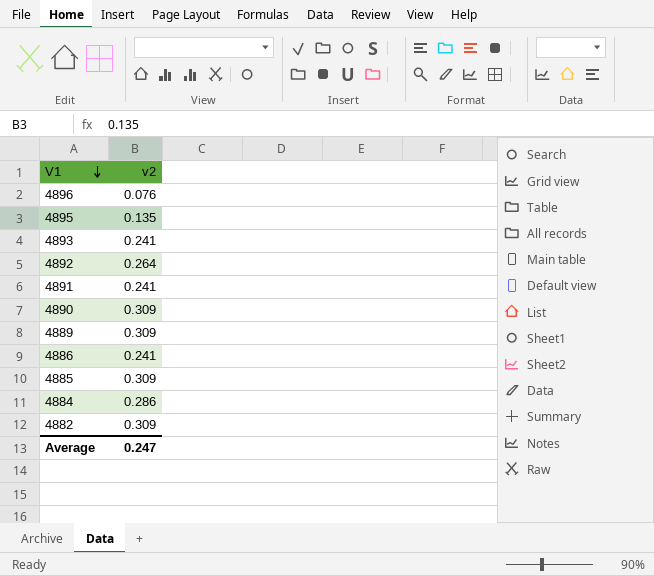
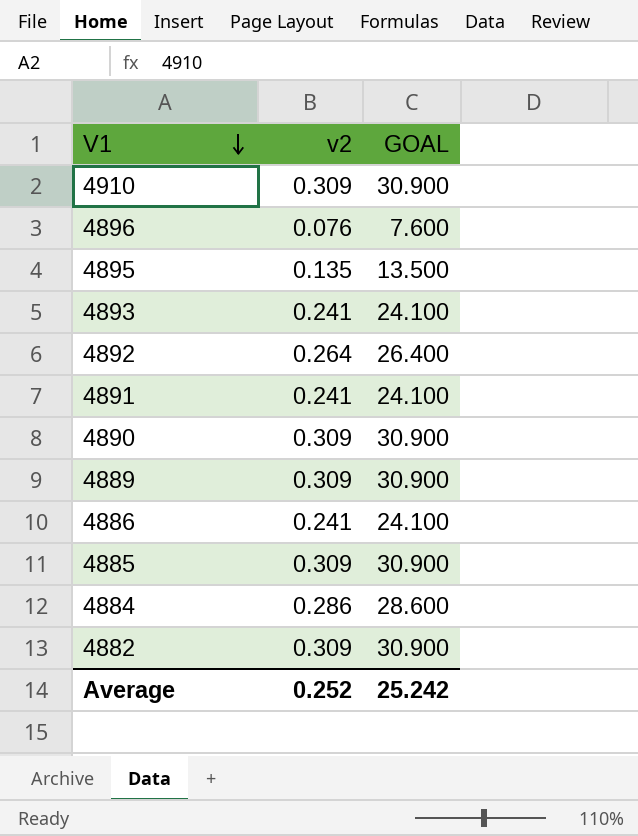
column GOAL | formula: none -> [v2] * 100
row 4910: none -> 0.309 | 30.900
Average | v2: 0.247 -> 0.252

